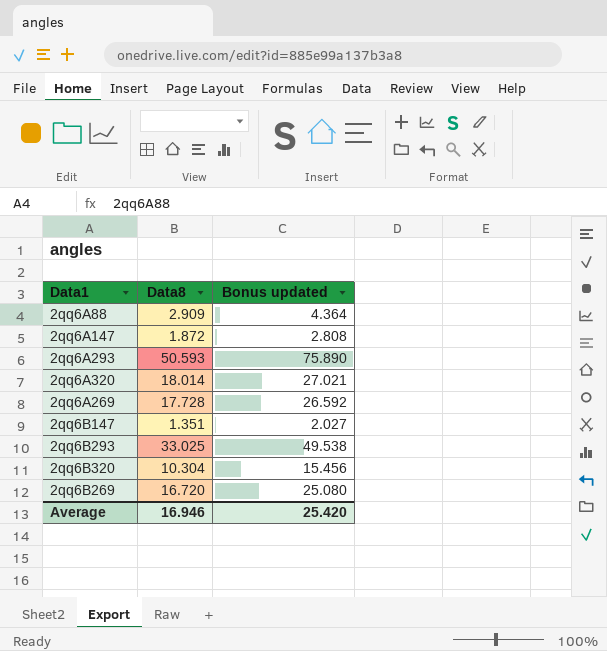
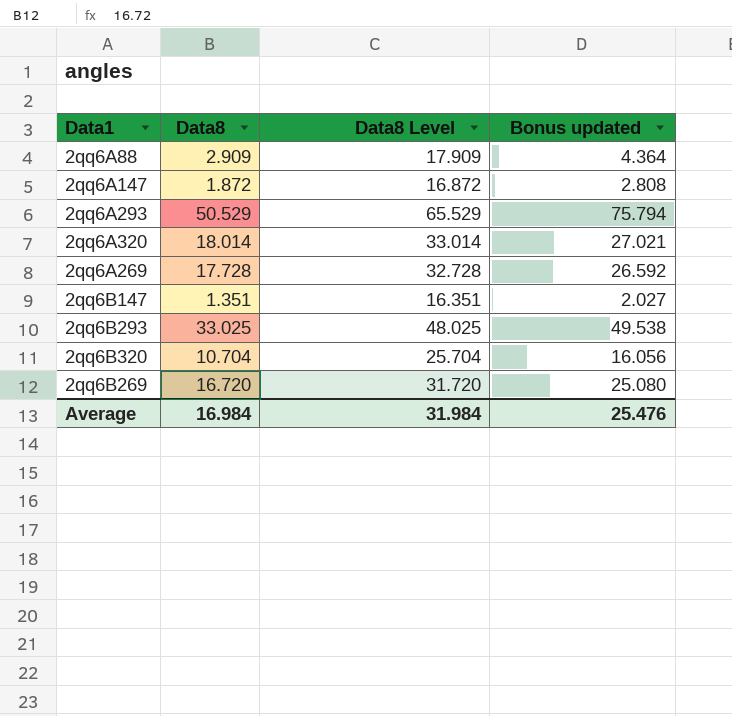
column Data8 Level | formula: none -> [Data8] + 15
2qq6A293 | Data8: 50.593 -> 50.529
2qq6A293 | Bonus updated: 75.890 -> 75.794
2qq6B320 | Data8: 10.304 -> 10.704
2qq6B320 | Bonus updated: 15.456 -> 16.056
Average | Data8: 16.946 -> 16.984
Average | Bonus updated: 25.420 -> 25.476

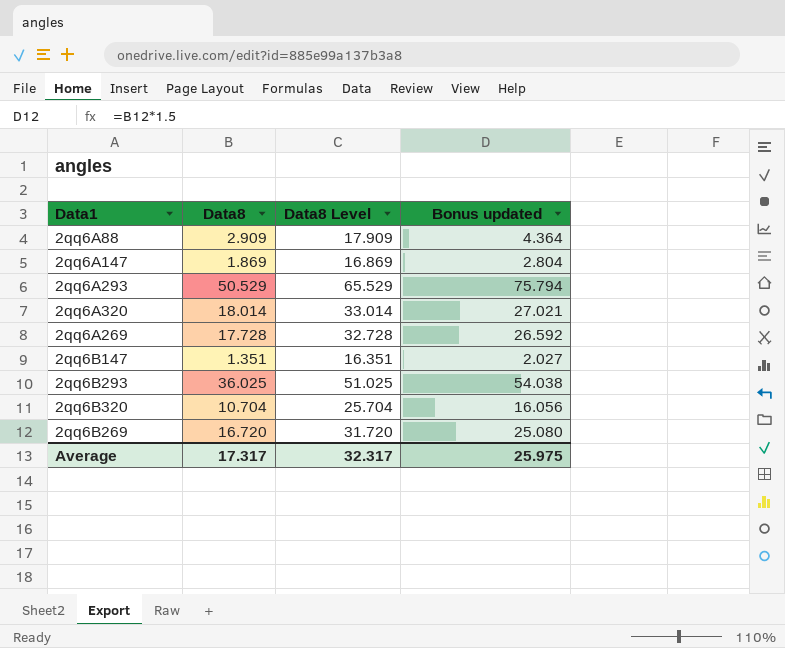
2qq6A147 | Data8: 1.872 -> 1.869
2qq6A147 | Data8 Level: 16.872 -> 16.869
2qq6A147 | Bonus updated: 2.808 -> 2.804
2qq6B293 | Data8: 33.025 -> 36.025
2qq6B293 | Data8 Level: 48.025 -> 51.025
2qq6B293 | Bonus updated: 49.538 -> 54.038
Average | Data8: 16.984 -> 17.317
Average | Data8 Level: 31.984 -> 32.317
Average | Bonus updated: 25.476 -> 25.975

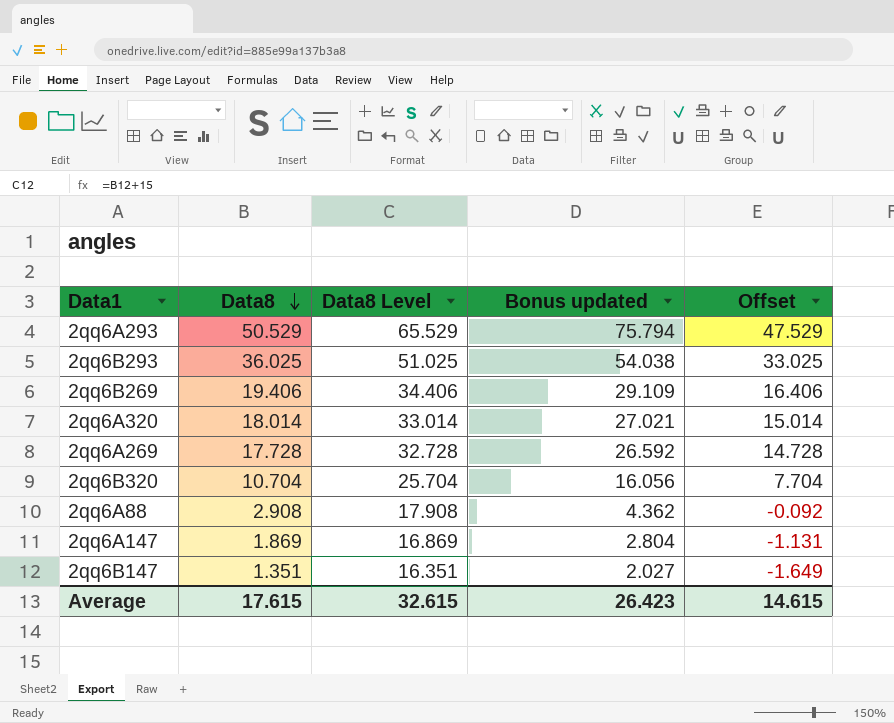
row order: none -> Data8 descending
column Offset | formula: none -> [Data8] - 3
2qq6B269 | Data8: 16.720 -> 19.406
2qq6B269 | Data8 Level: 31.720 -> 34.406
2qq6B269 | Bonus updated: 25.080 -> 29.109
2qq6A88 | Data8: 2.909 -> 2.908
2qq6A88 | Data8 Level: 17.909 -> 17.908
2qq6A88 | Bonus updated: 4.364 -> 4.362
Average | Data8: 17.317 -> 17.615
Average | Data8 Level: 32.317 -> 32.615
Average | Bonus updated: 25.975 -> 26.423

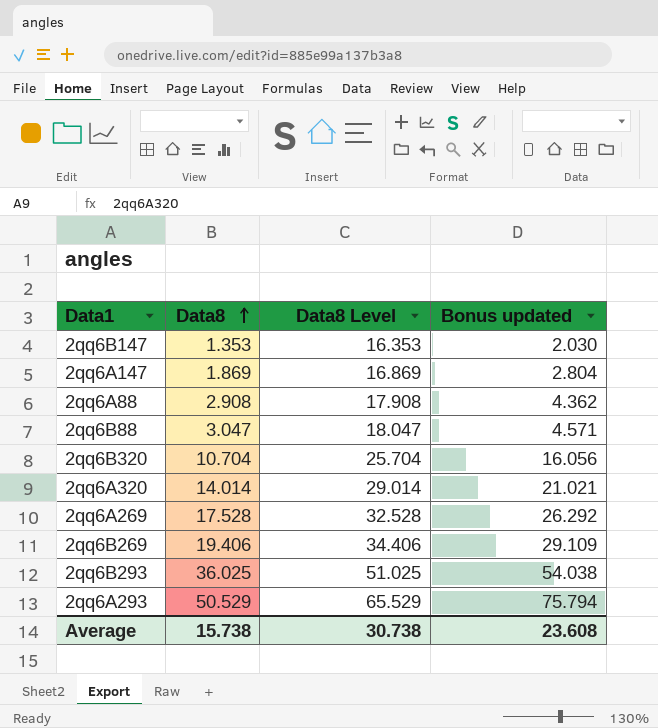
row order: Data8 descending -> Data8 ascending
column Offset | formula: [Data8] - 3 -> none
2qq6B147 | Data8: 1.351 -> 1.353
2qq6B147 | Data8 Level: 16.351 -> 16.353
2qq6B147 | Bonus updated: 2.027 -> 2.030
row 2qq6B88: none -> 3.047 | 18.047 | 4.571
2qq6A320 | Data8: 18.014 -> 14.014
2qq6A320 | Data8 Level: 33.014 -> 29.014
2qq6A320 | Bonus updated: 27.021 -> 21.021
2qq6A269 | Data8: 17.728 -> 17.528
2qq6A269 | Data8 Level: 32.728 -> 32.528
2qq6A269 | Bonus updated: 26.592 -> 26.292
Average | Data8: 17.615 -> 15.738
Average | Data8 Level: 32.615 -> 30.738
Average | Bonus updated: 26.423 -> 23.608

